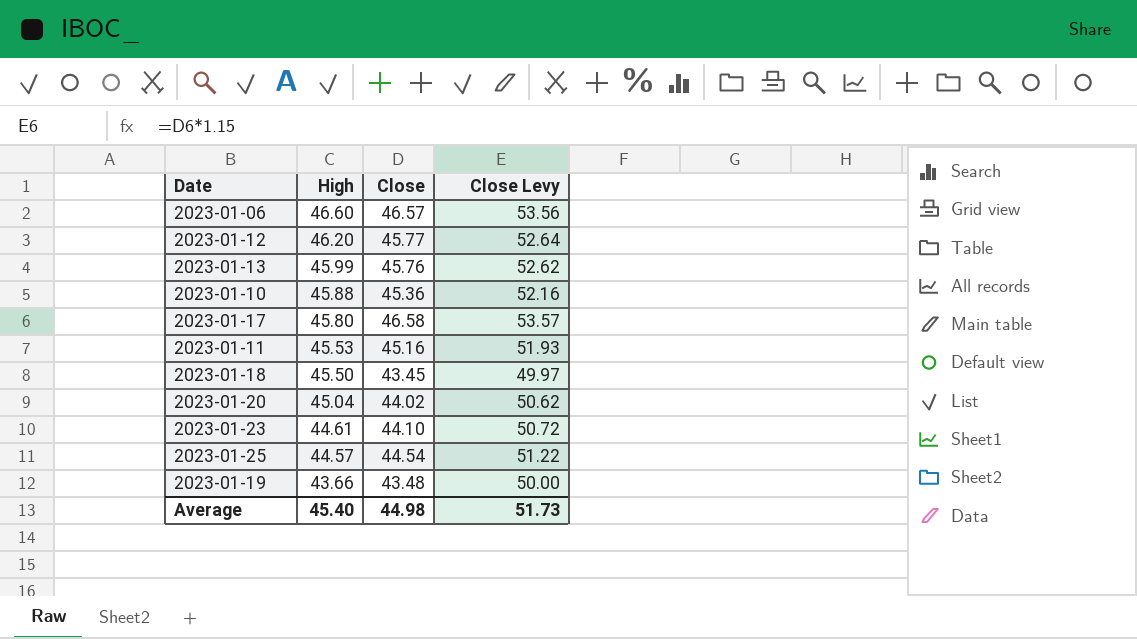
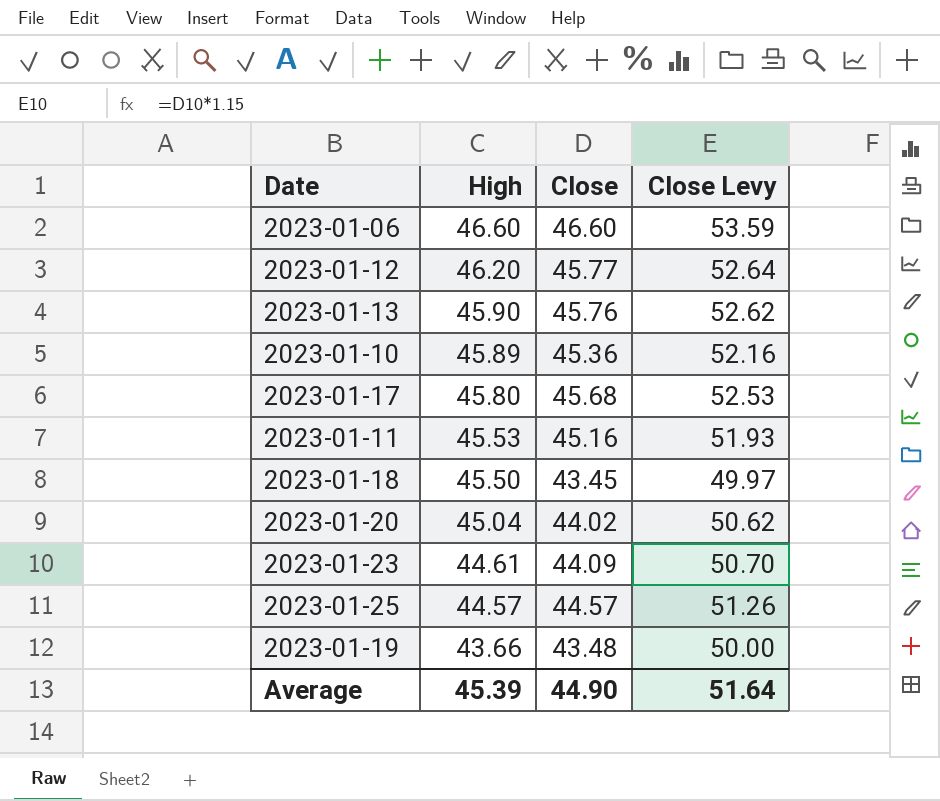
2023-01-06 | Close: 46.57 -> 46.60
2023-01-06 | Close Levy: 53.56 -> 53.59
2023-01-13 | High: 45.99 -> 45.90
2023-01-10 | High: 45.88 -> 45.89
2023-01-17 | Close: 46.58 -> 45.68
2023-01-17 | Close Levy: 53.57 -> 52.53
2023-01-23 | Close: 44.10 -> 44.09
2023-01-23 | Close Levy: 50.72 -> 50.70
2023-01-25 | Close: 44.54 -> 44.57
2023-01-25 | Close Levy: 51.22 -> 51.26
Average | High: 45.40 -> 45.39
Average | Close: 44.98 -> 44.90
Average | Close Levy: 51.73 -> 51.64

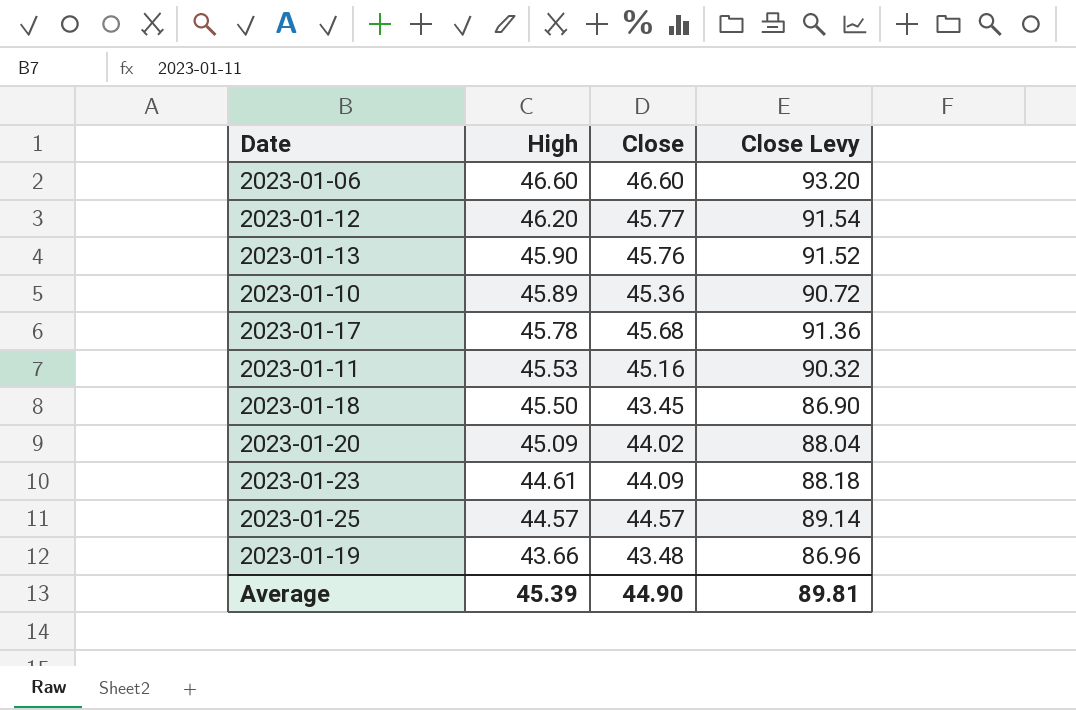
column Close Levy | formula: [Close] * 1.15 -> [Close] * 2
2023-01-17 | High: 45.80 -> 45.78
2023-01-20 | High: 45.04 -> 45.09
Average | Close Levy: 51.64 -> 89.81

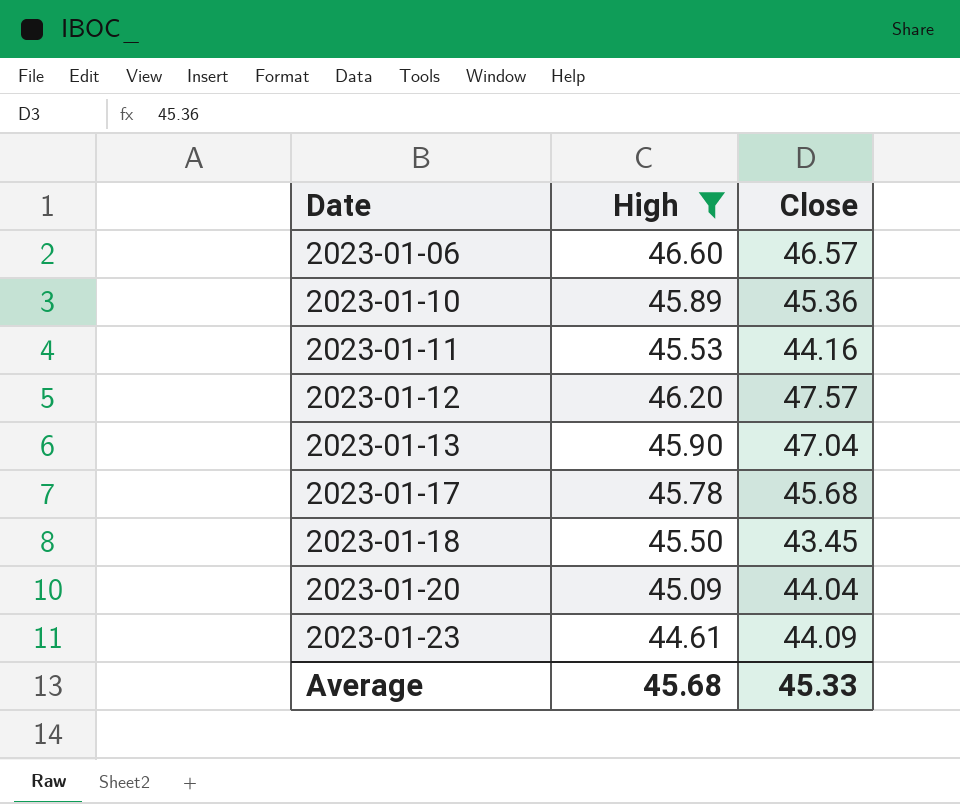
filter: none -> High >= 44.61
row order: High descending -> Date ascending
column Close Levy | formula: [Close] * 2 -> none
2023-01-06 | Close: 46.60 -> 46.57
2023-01-11 | Close: 45.16 -> 44.16
2023-01-12 | Close: 45.77 -> 47.57
2023-01-13 | Close: 45.76 -> 47.04
2023-01-20 | Close: 44.02 -> 44.04
Average | High: 45.39 -> 45.68
Average | Close: 44.90 -> 45.33

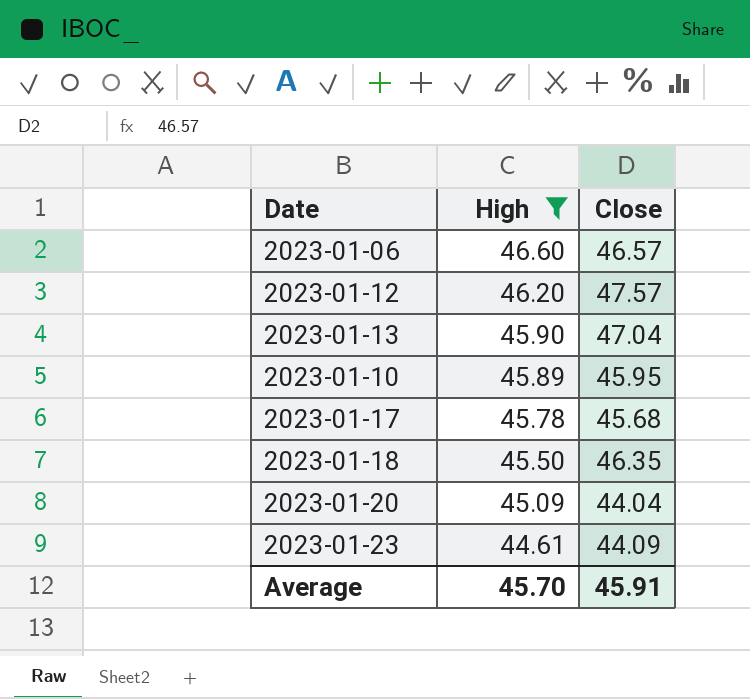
row order: Date ascending -> High descending
row 2023-01-11: 45.53 | 44.16 -> none
2023-01-10 | Close: 45.36 -> 45.95
2023-01-18 | Close: 43.45 -> 46.35
Average | High: 45.68 -> 45.70
Average | Close: 45.33 -> 45.91

